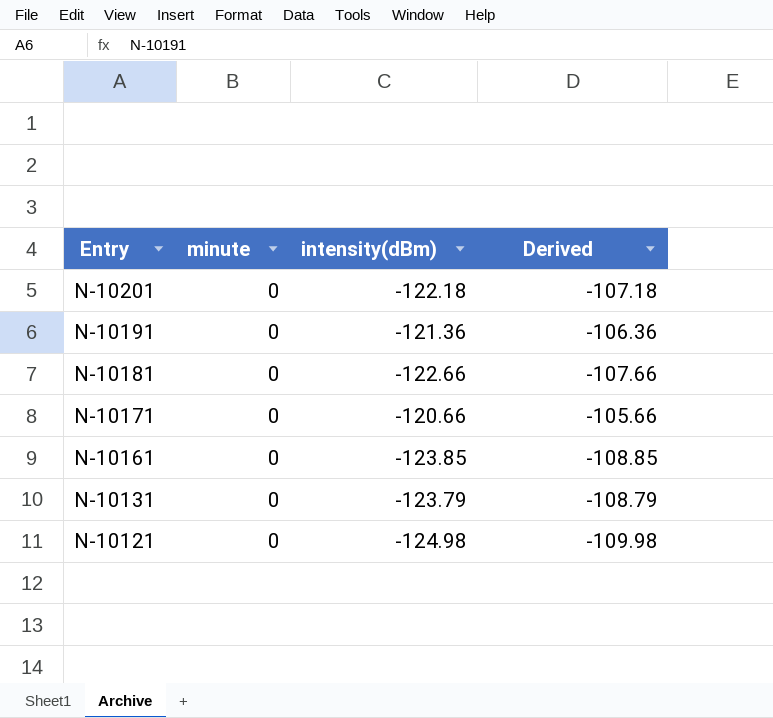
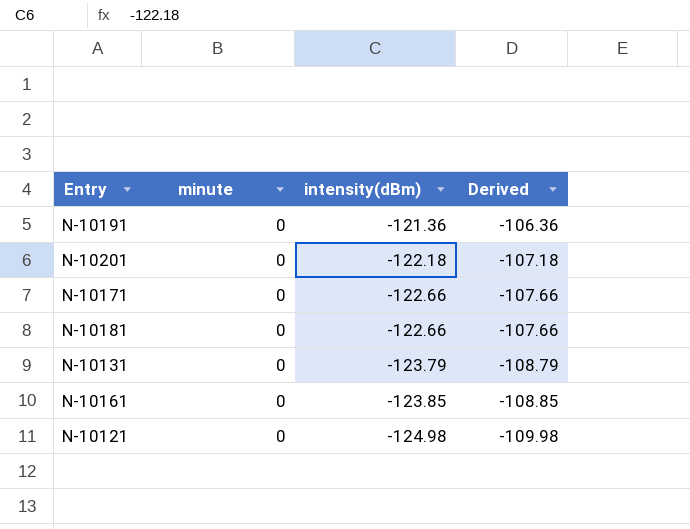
row order: Entry descending -> intensity(dBm) descending
N-10171 | intensity(dBm): -120.66 -> -122.66
N-10171 | Derived: -105.66 -> -107.66

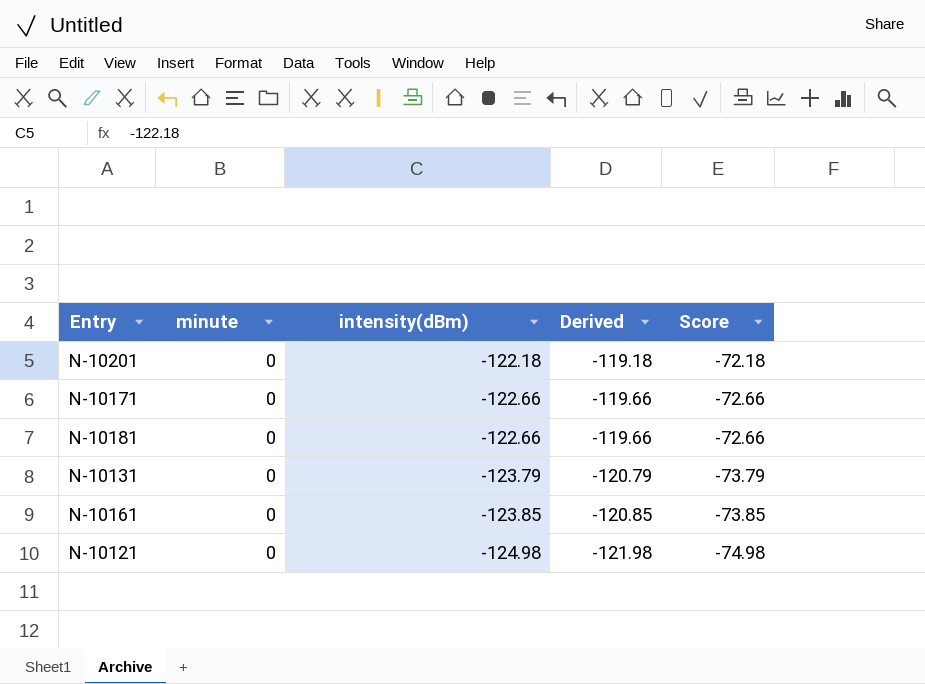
column Derived | formula: [intensity(dBm)] + 15 -> [intensity(dBm)] + 3
column Score | formula: none -> [intensity(dBm)] + 50
row N-10191: 0 | -121.36 | -106.36 -> none

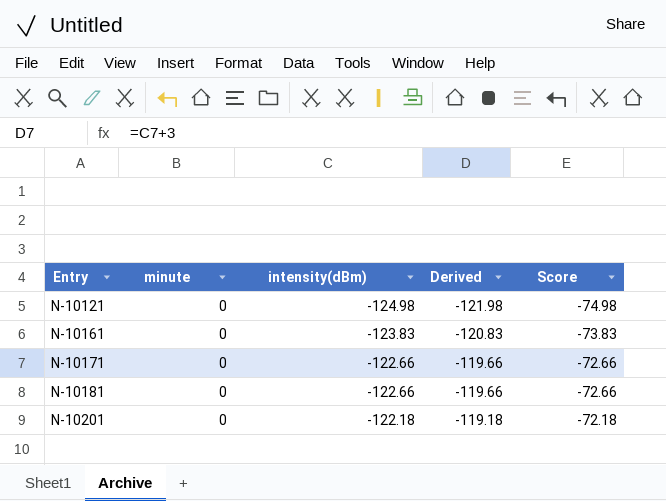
row order: intensity(dBm) descending -> Entry ascending
row N-10131: 0 | -123.79 | -120.79 | -73.79 -> none
N-10161 | intensity(dBm): -123.85 -> -123.83
N-10161 | Derived: -120.85 -> -120.83
N-10161 | Score: -73.85 -> -73.83

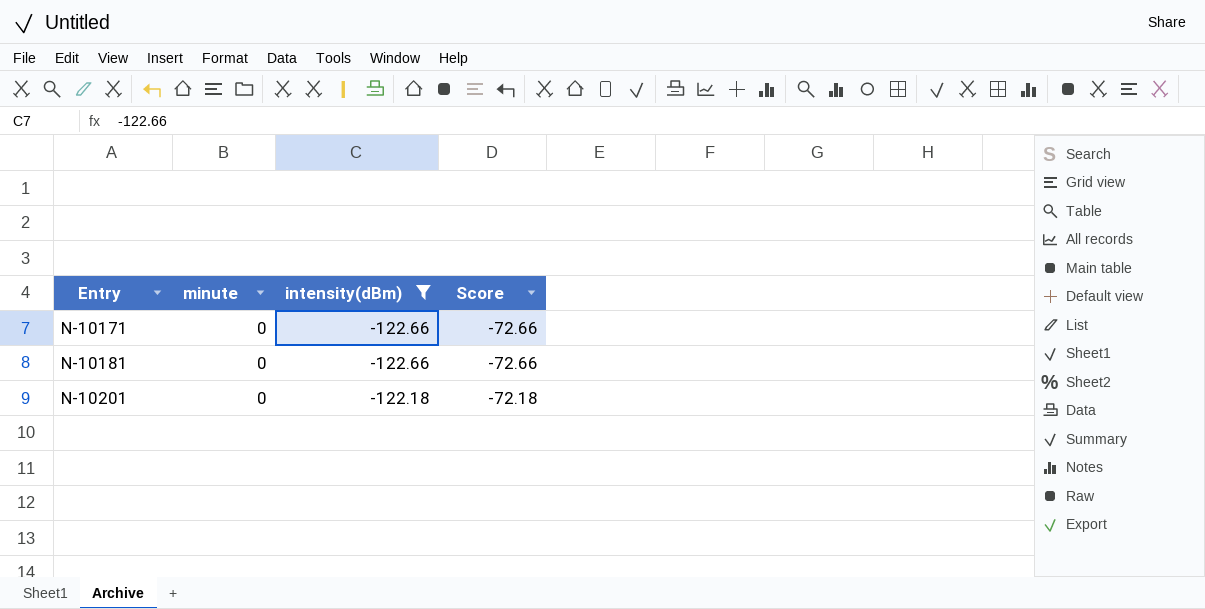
filter: none -> intensity(dBm) >= -122.66
column Derived | formula: [intensity(dBm)] + 3 -> none

